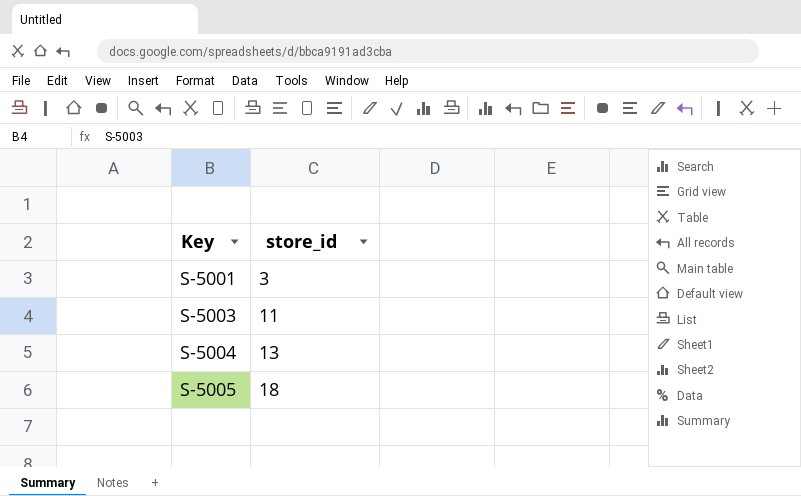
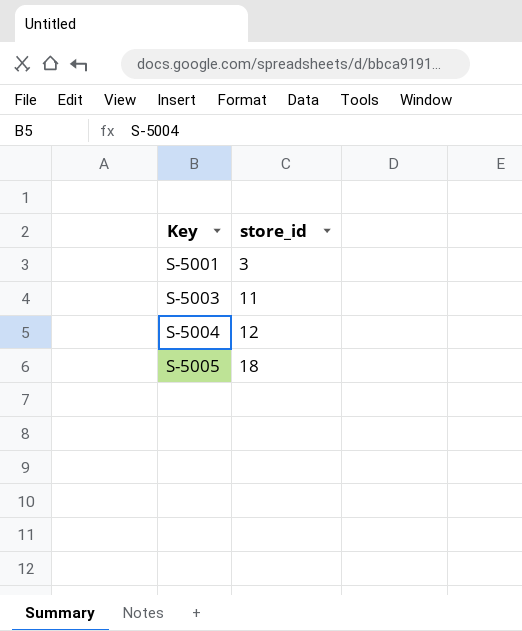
S-5004 | store_id: 13 -> 12

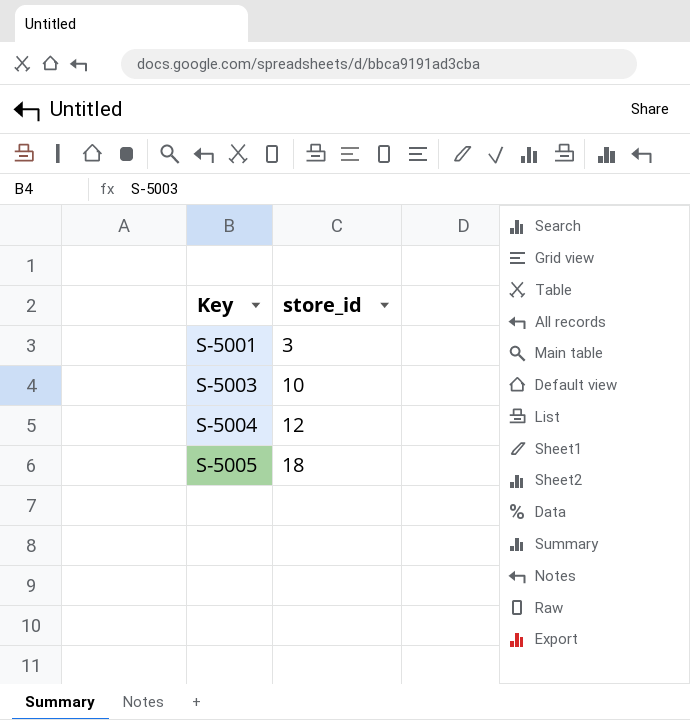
S-5003 | store_id: 11 -> 10

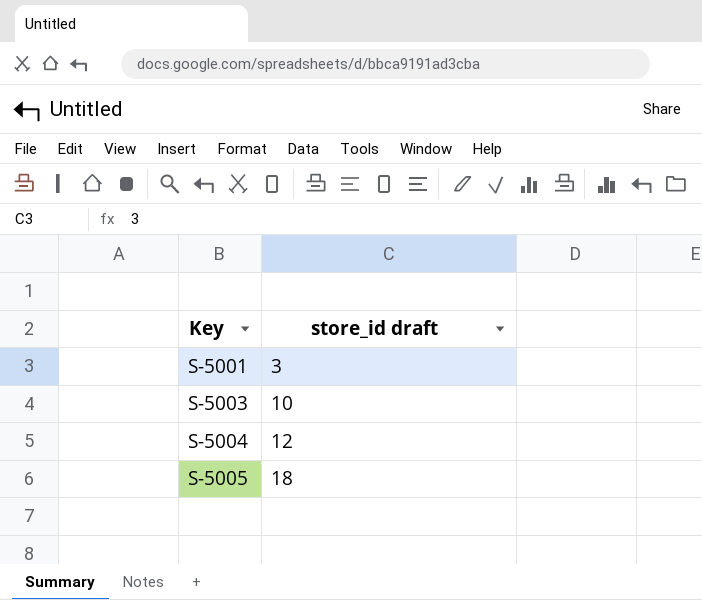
column name: store_id -> store_id draft

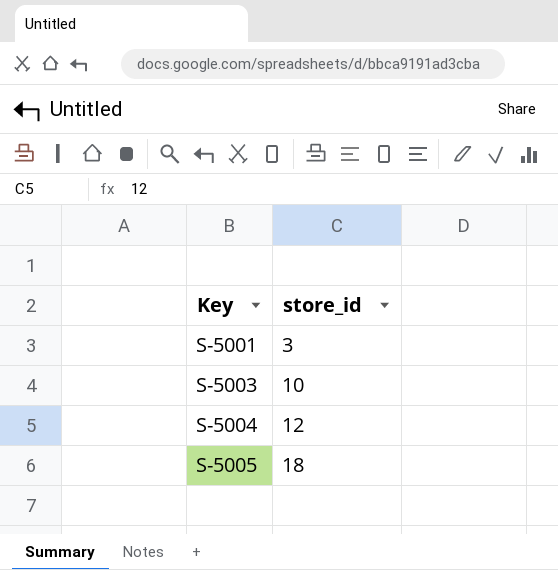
column name: store_id draft -> store_id

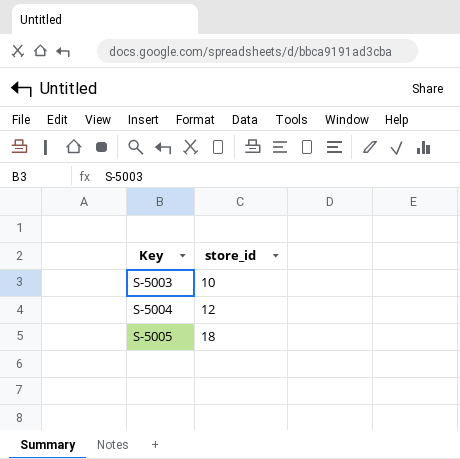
row S-5001: 3 -> none

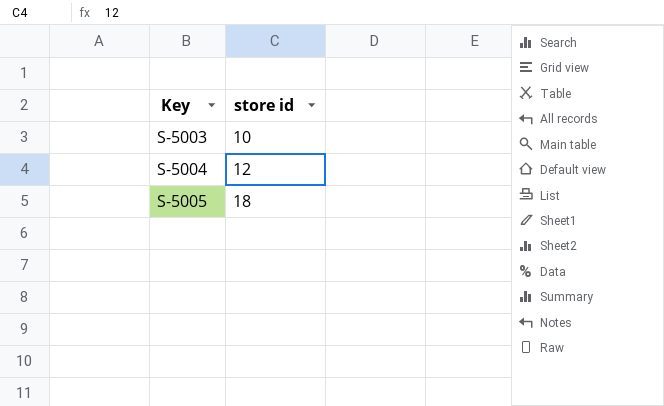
column name: store_id -> store id

